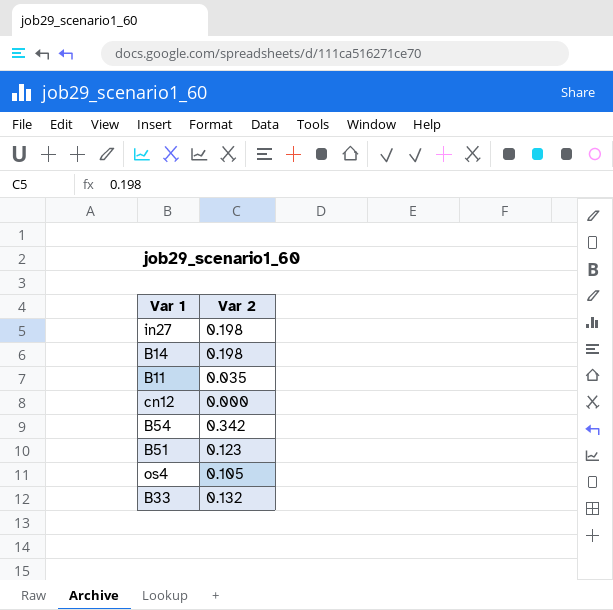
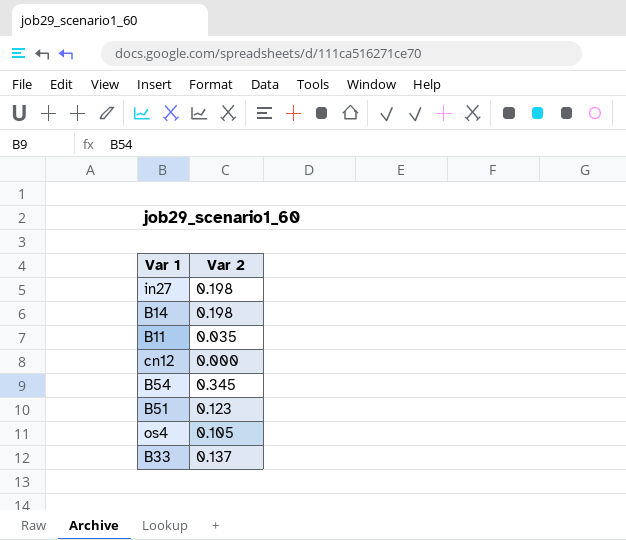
B54 | Var 2: 0.342 -> 0.345
B33 | Var 2: 0.132 -> 0.137

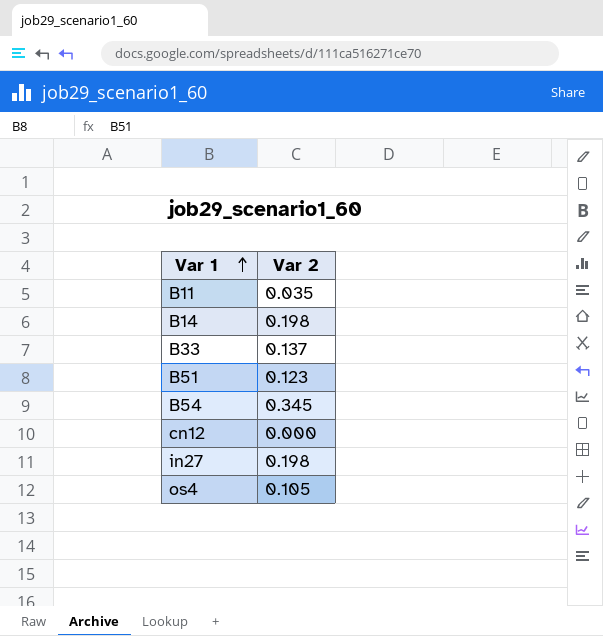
row order: none -> Var 1 ascending

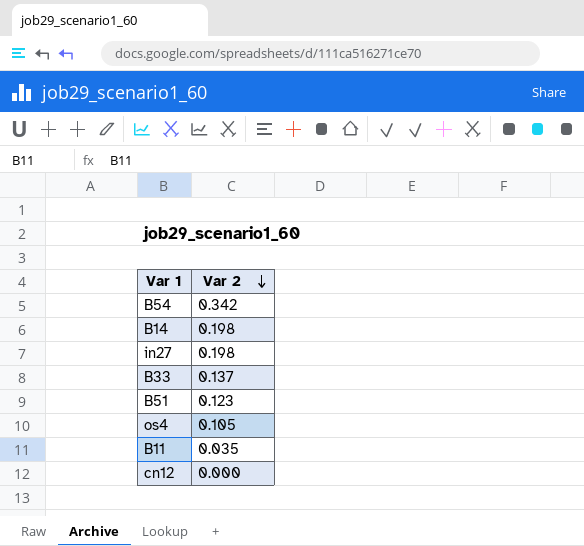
row order: Var 1 ascending -> Var 2 descending
B54 | Var 2: 0.345 -> 0.342

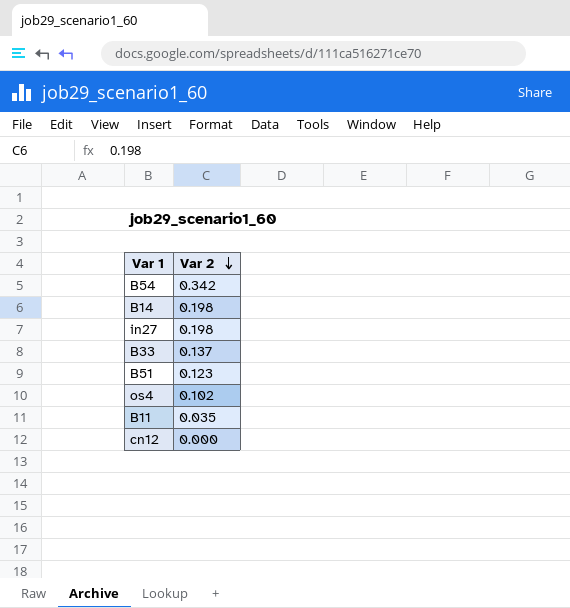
os4 | Var 2: 0.105 -> 0.102

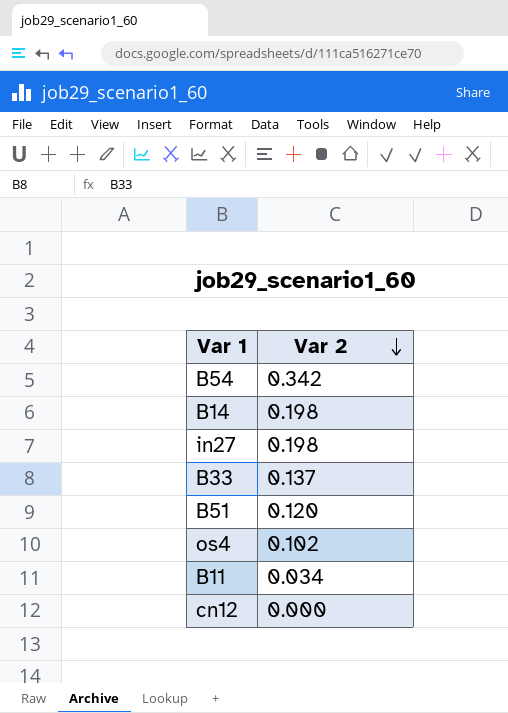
B51 | Var 2: 0.123 -> 0.120
B11 | Var 2: 0.035 -> 0.034

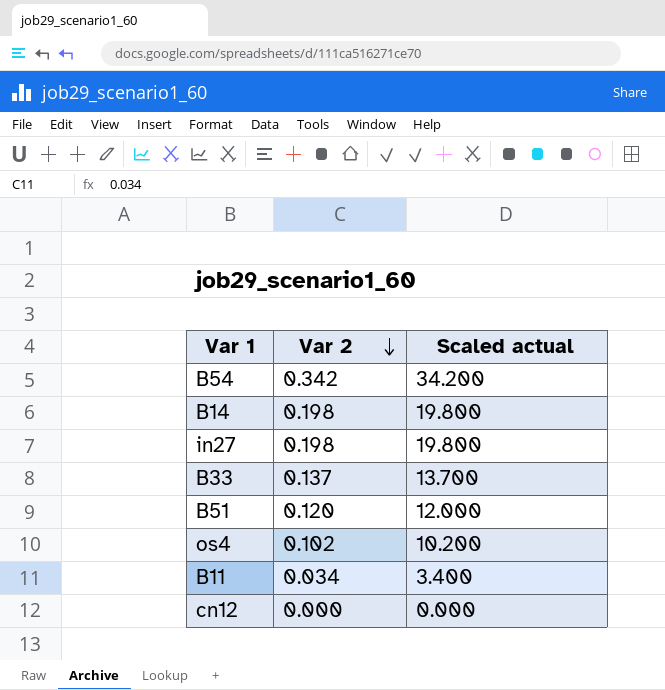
column Scaled actual | formula: none -> [Var 2] * 100

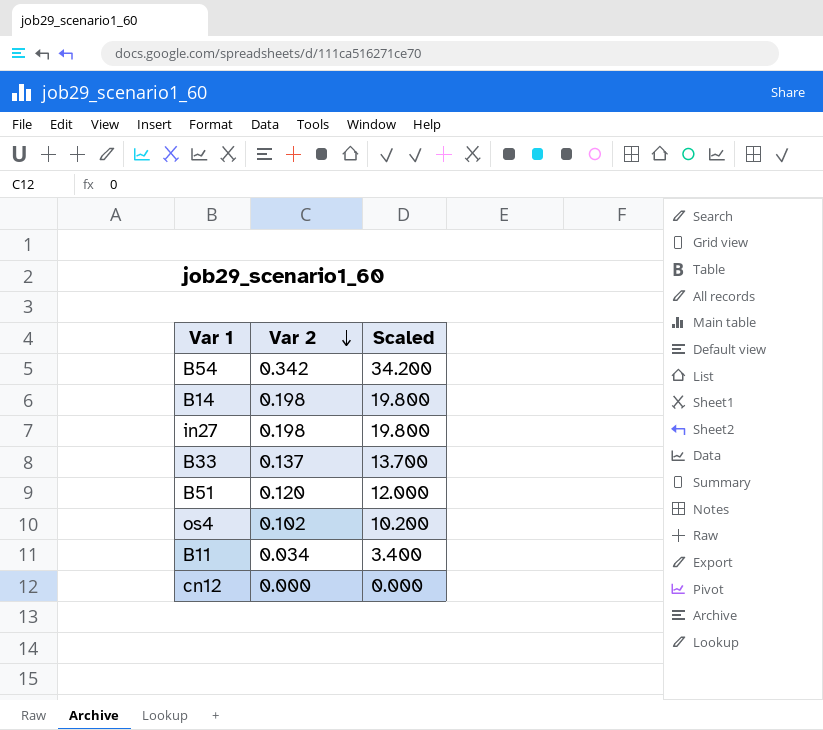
column name: Scaled actual -> Scaled

